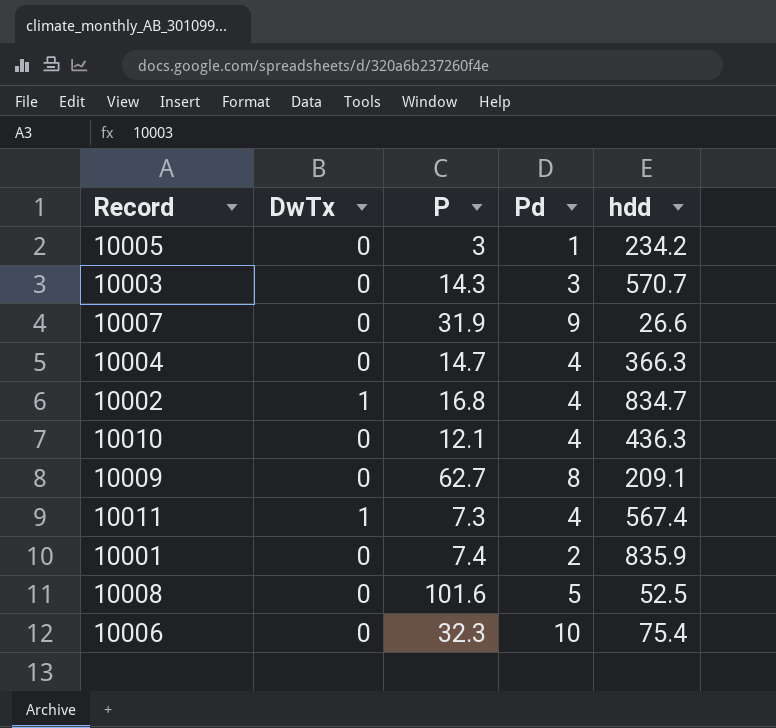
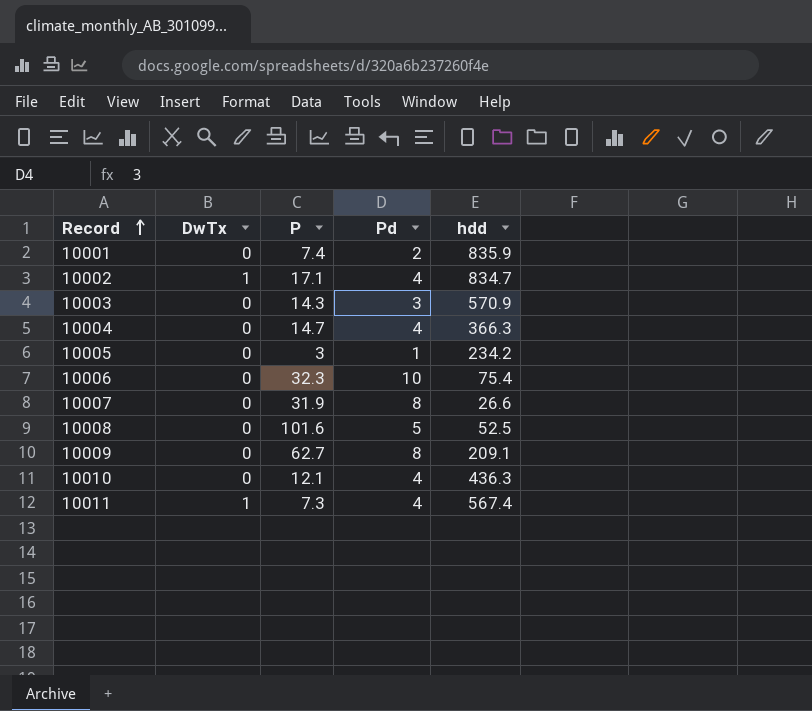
row order: none -> Record ascending
10002 | P: 16.8 -> 17.1
10003 | hdd: 570.7 -> 570.9
10007 | Pd: 9 -> 8

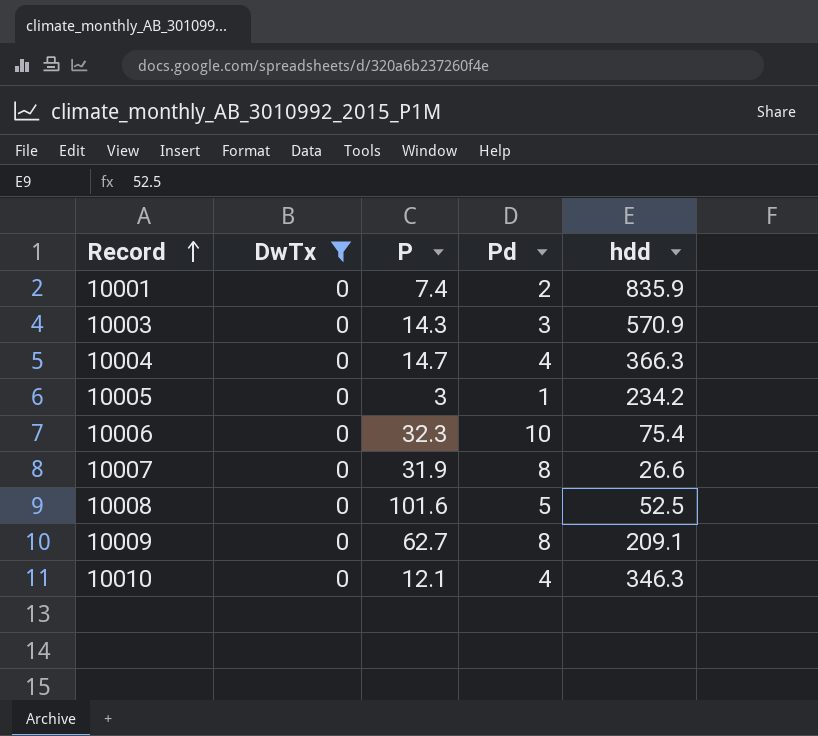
filter: none -> DwTx = 0
10010 | hdd: 436.3 -> 346.3

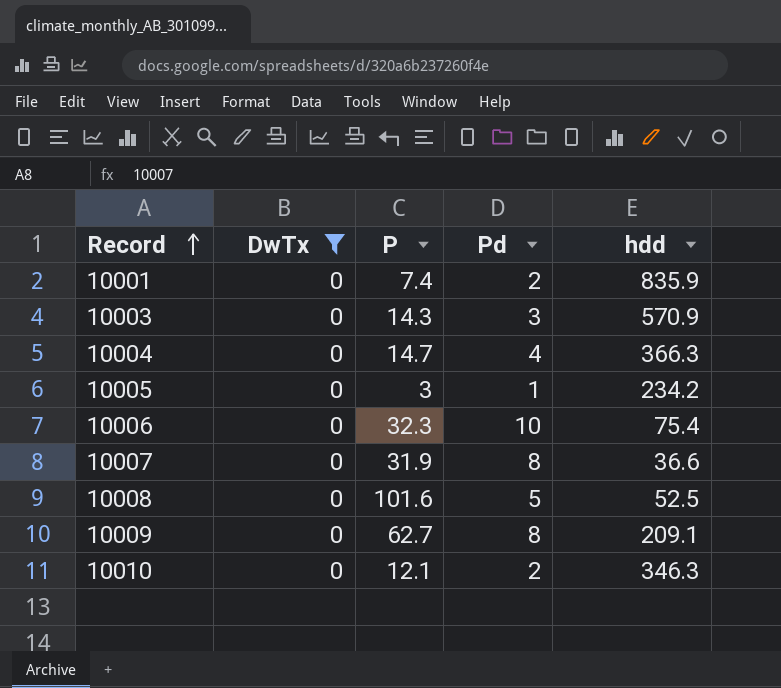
10007 | hdd: 26.6 -> 36.6
10010 | Pd: 4 -> 2

